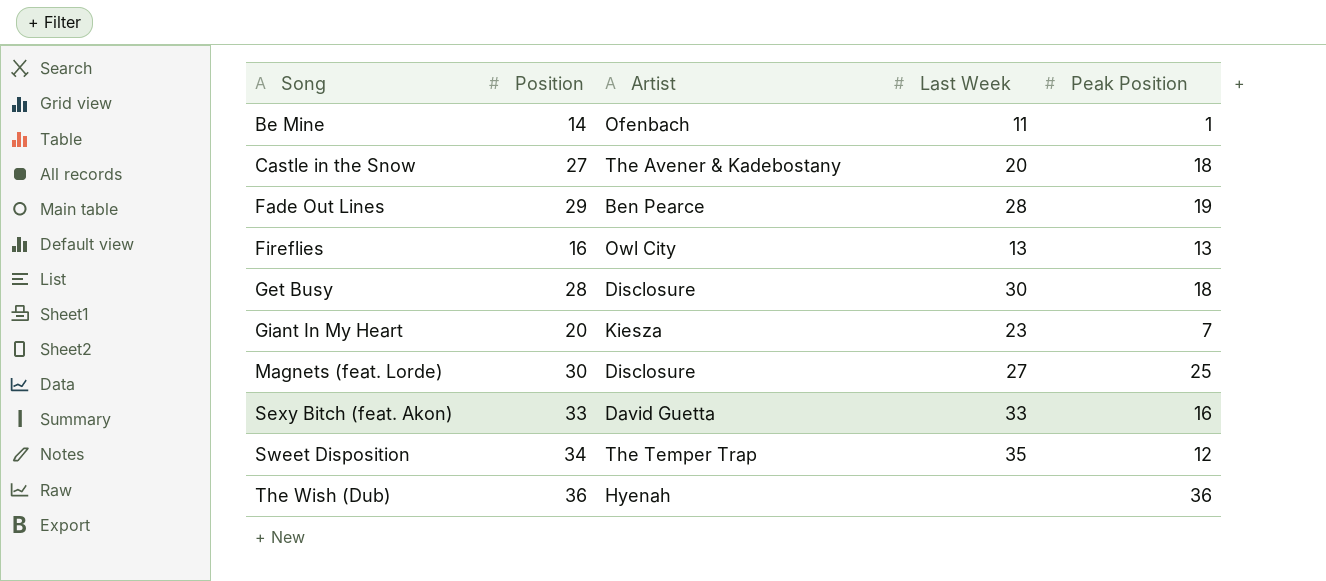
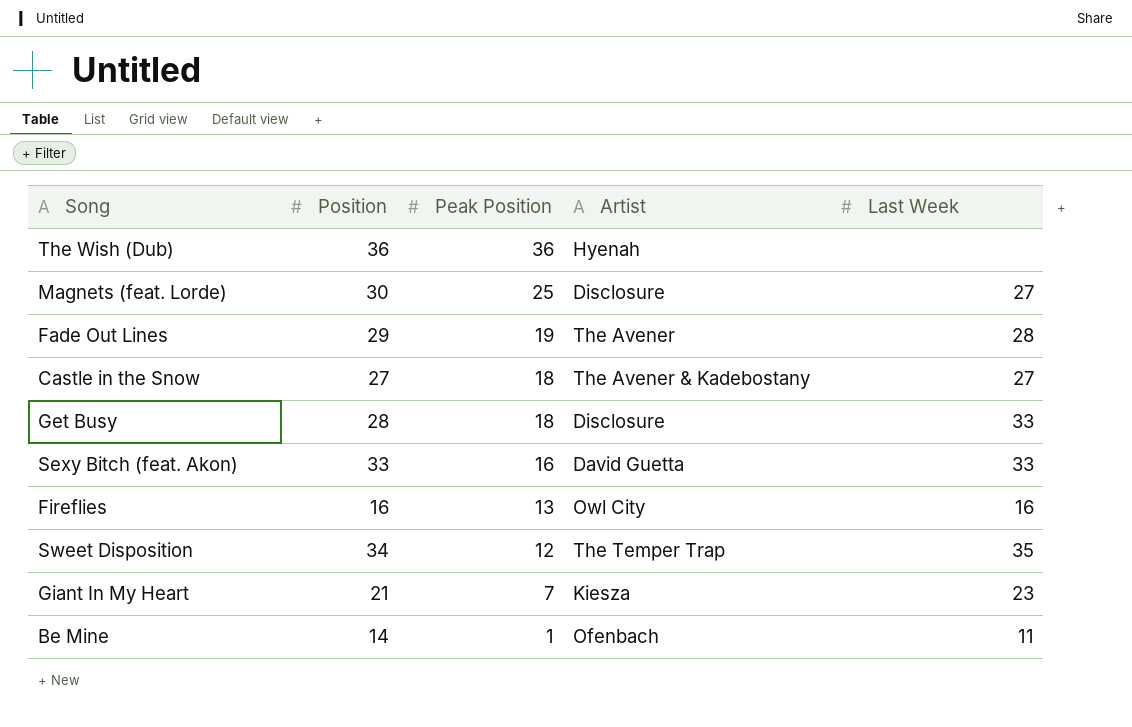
row order: Song ascending -> Peak Position descending
column Peak Position | position: 5 -> 3
Fade Out Lines | Artist: Ben Pearce -> The Avener
Castle in the Snow | Last Week: 20 -> 27
Get Busy | Last Week: 30 -> 33
Fireflies | Last Week: 13 -> 16
Giant In My Heart | Position: 20 -> 21

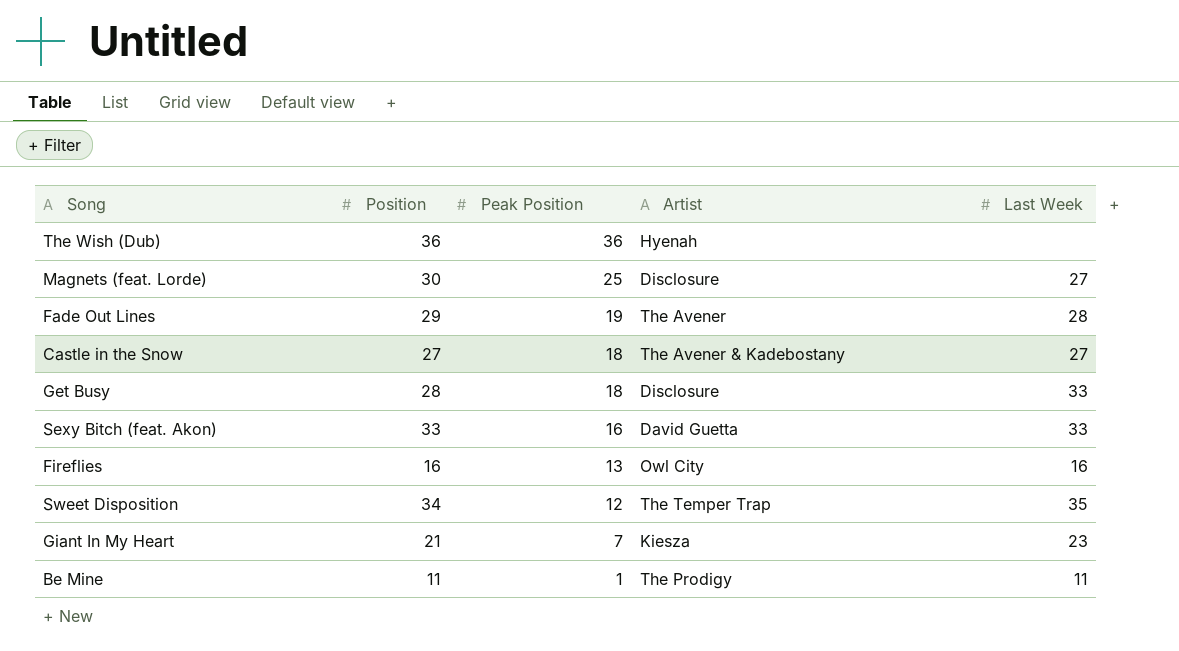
Be Mine | Position: 14 -> 11
Be Mine | Artist: Ofenbach -> The Prodigy

